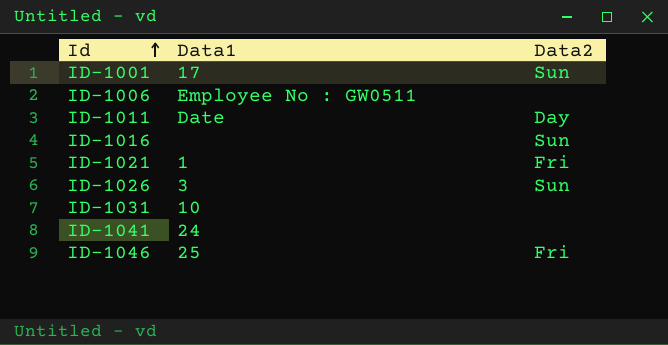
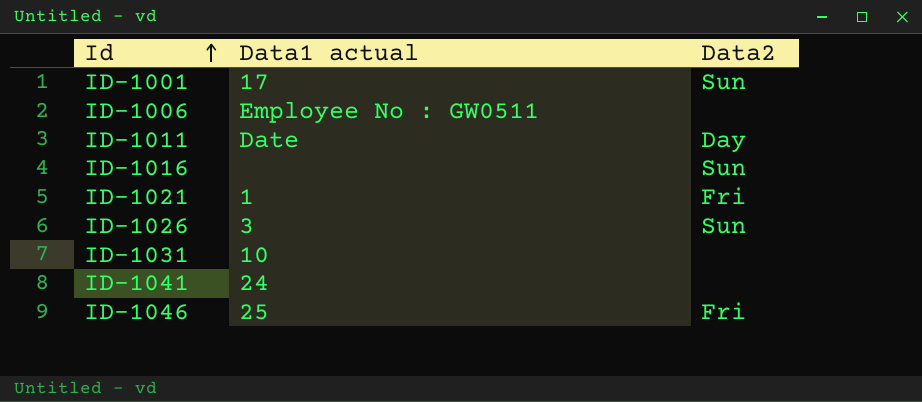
column name: Data1 -> Data1 actual

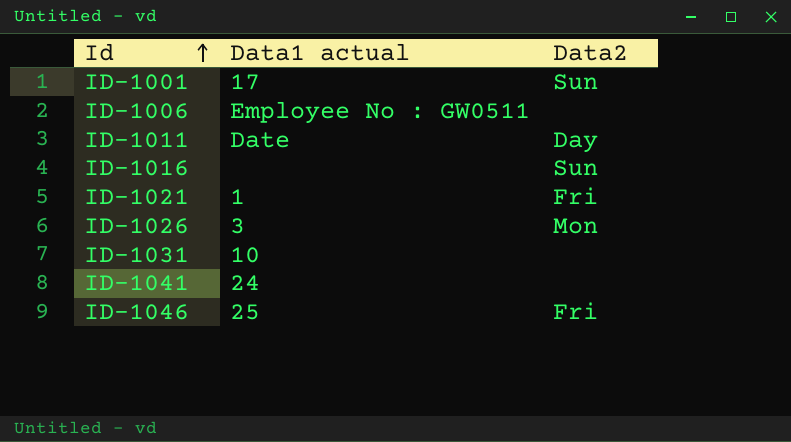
ID-1026 | Data2: Sun -> Mon

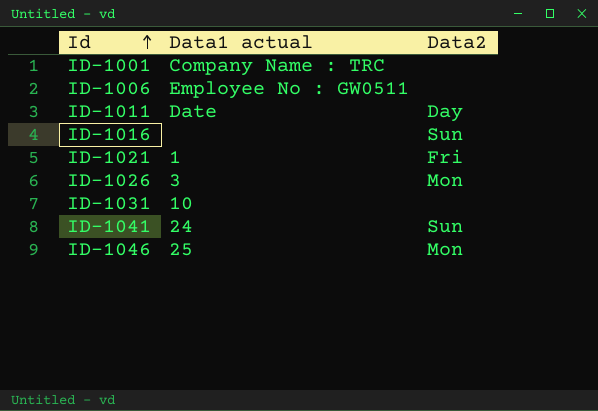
ID-1001 | Data1 actual: 17 -> Company Name : TRC
ID-1001 | Data2: Sun -> none
ID-1041 | Data2: none -> Sun
ID-1046 | Data2: Fri -> Mon

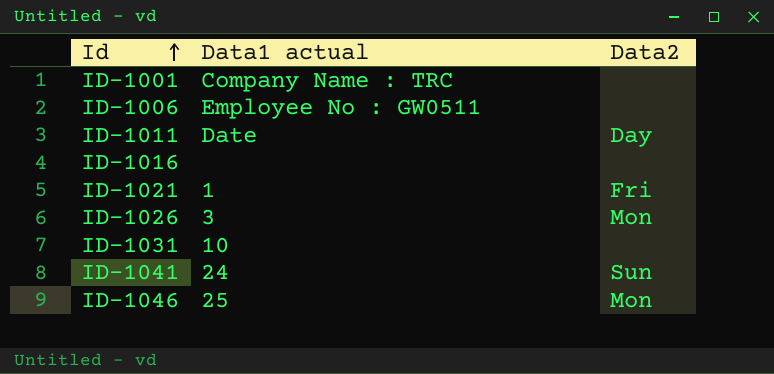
ID-1016 | Data2: Sun -> none

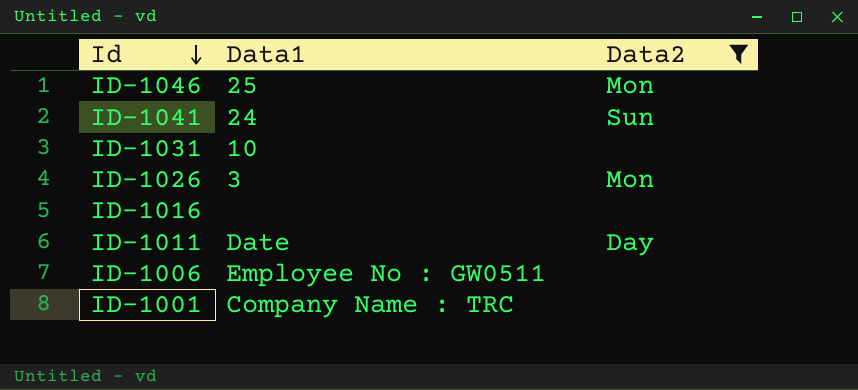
filter: none -> Data2 != Fri
row order: Id ascending -> Id descending
column name: Data1 actual -> Data1

